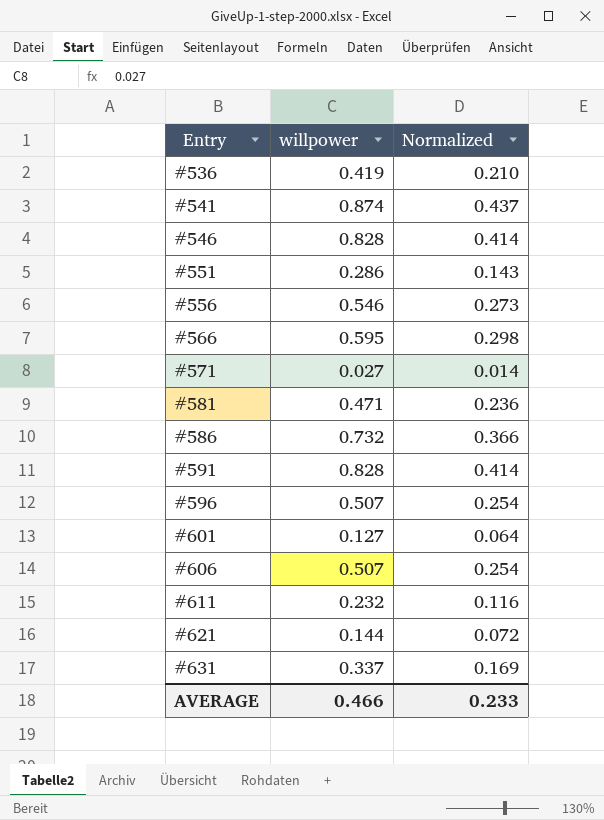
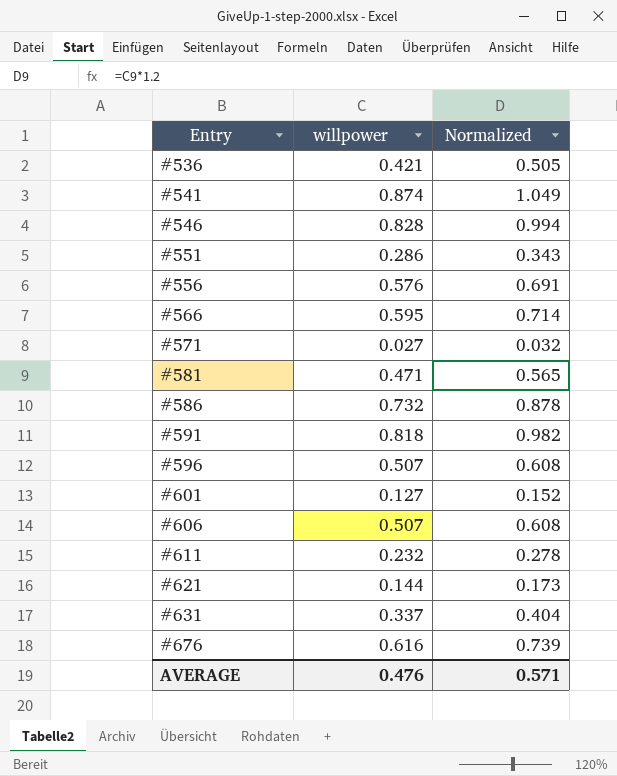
column Normalized | formula: [willpower] * 0.5 -> [willpower] * 1.2
#536 | willpower: 0.419 -> 0.421
#556 | willpower: 0.546 -> 0.576
#591 | willpower: 0.828 -> 0.818
row #676: none -> 0.616 | 0.739
AVERAGE | willpower: 0.466 -> 0.476
AVERAGE | Normalized: 0.233 -> 0.571

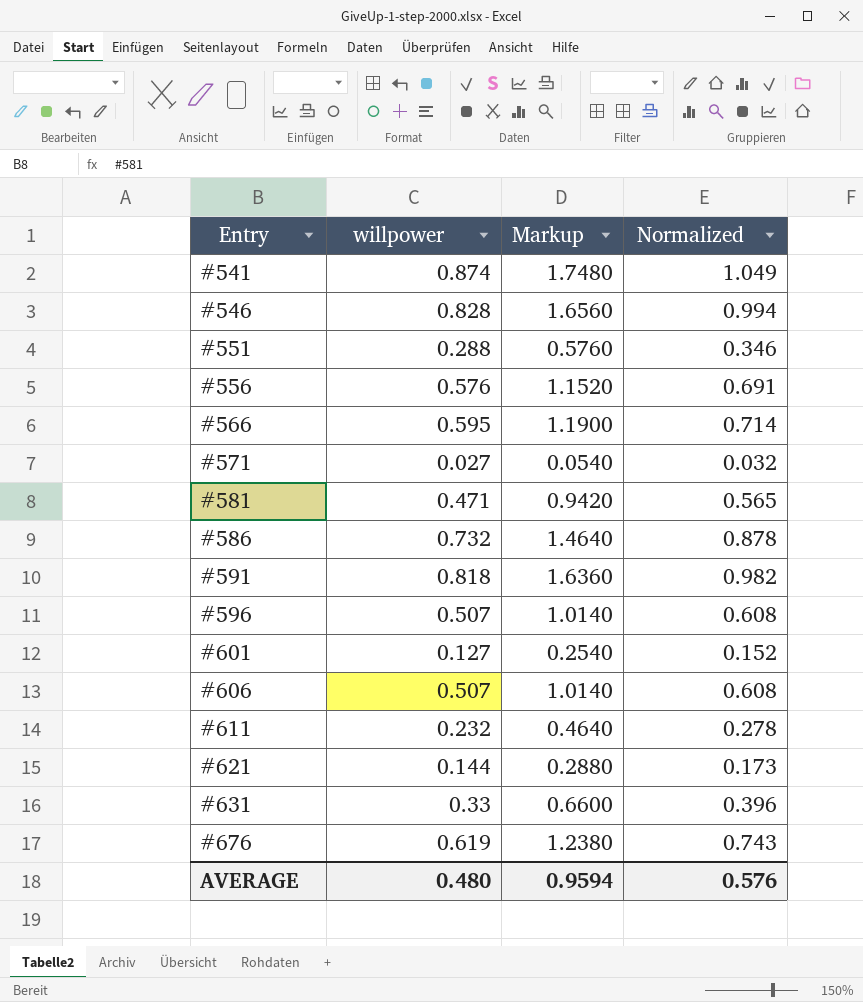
column Markup | formula: none -> [willpower] * 2
row #536: 0.421 | 0.505 -> none
#551 | willpower: 0.286 -> 0.288
#551 | Normalized: 0.343 -> 0.346
#631 | willpower: 0.337 -> 0.33
#631 | Normalized: 0.404 -> 0.396
#676 | willpower: 0.616 -> 0.619
#676 | Normalized: 0.739 -> 0.743
AVERAGE | willpower: 0.476 -> 0.480
AVERAGE | Normalized: 0.571 -> 0.576

